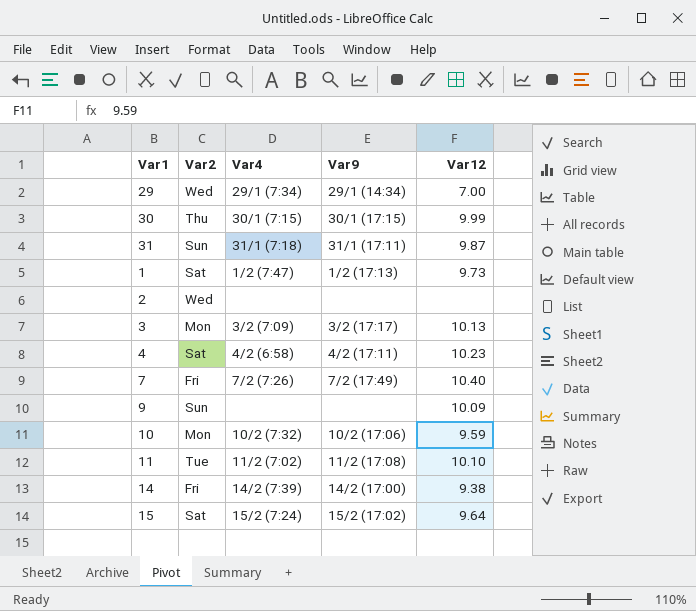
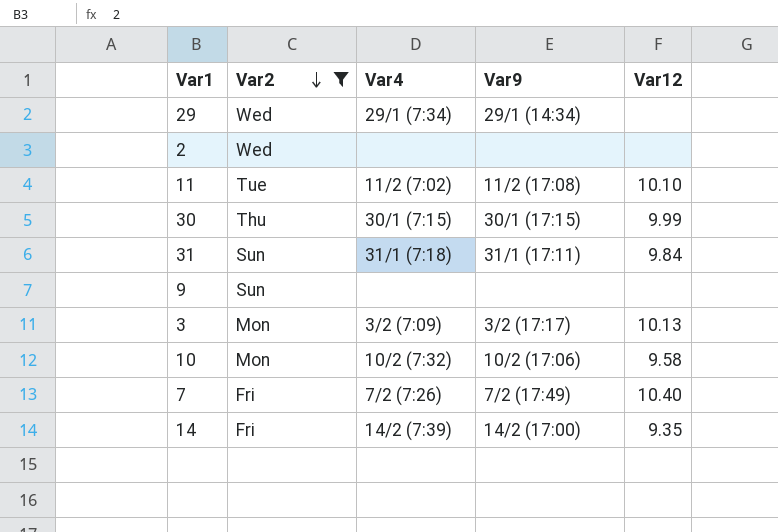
filter: none -> Var2 != Sat
row order: none -> Var2 descending
29 | Var12: 7.00 -> none
31 | Var12: 9.87 -> 9.84
9 | Var12: 10.09 -> none
10 | Var12: 9.59 -> 9.58
14 | Var12: 9.38 -> 9.35

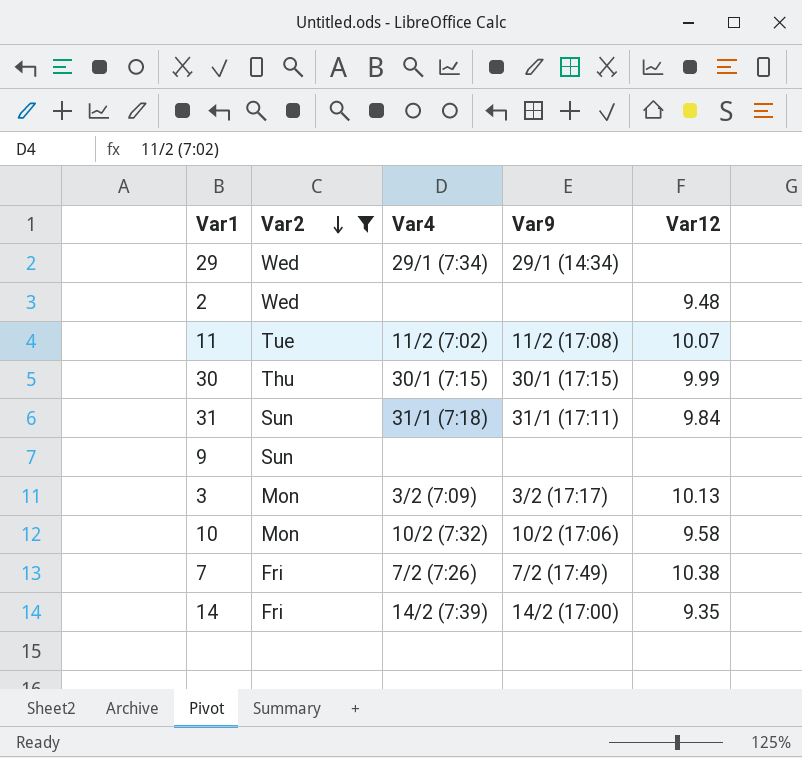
2 | Var12: none -> 9.48
11 | Var12: 10.10 -> 10.07
7 | Var12: 10.40 -> 10.38

